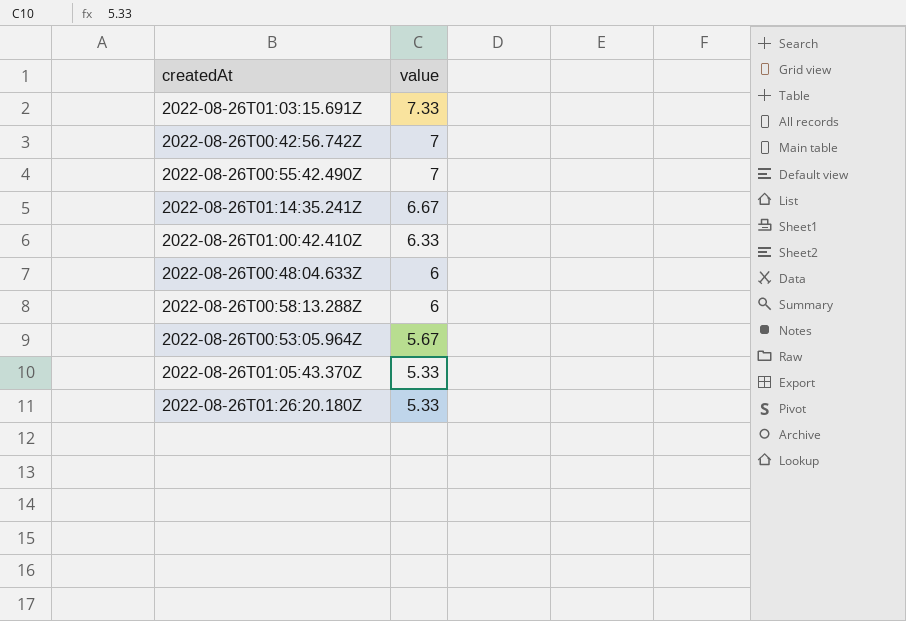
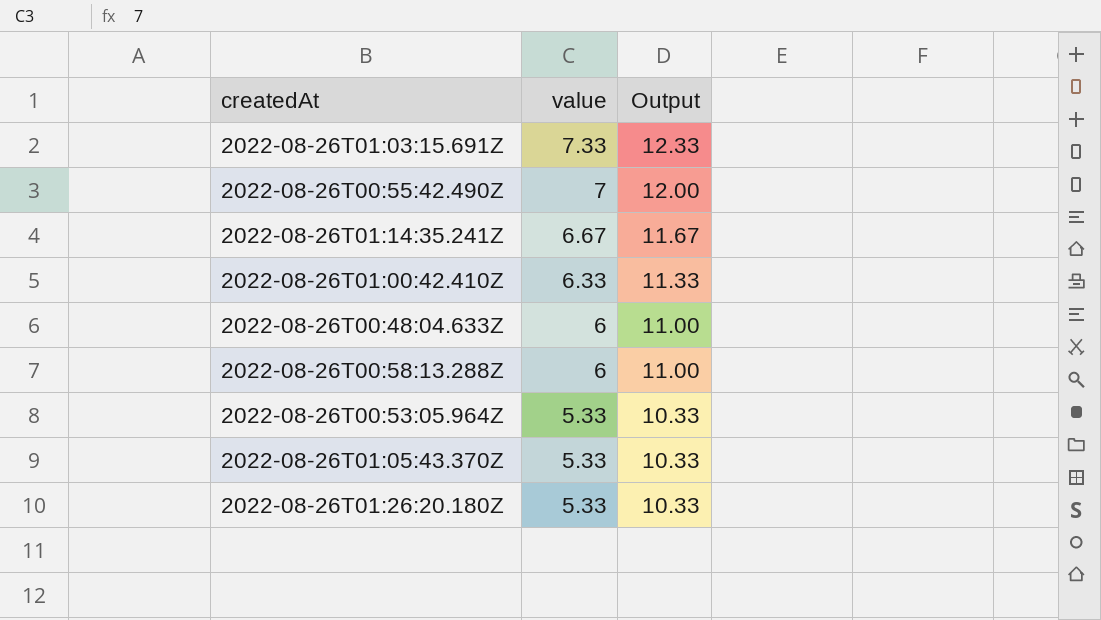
column Output | formula: none -> [value] + 5
row 2022-08-26T00:42:56.742Z: 7 -> none
2022-08-26T00:53:05.964Z | value: 5.67 -> 5.33

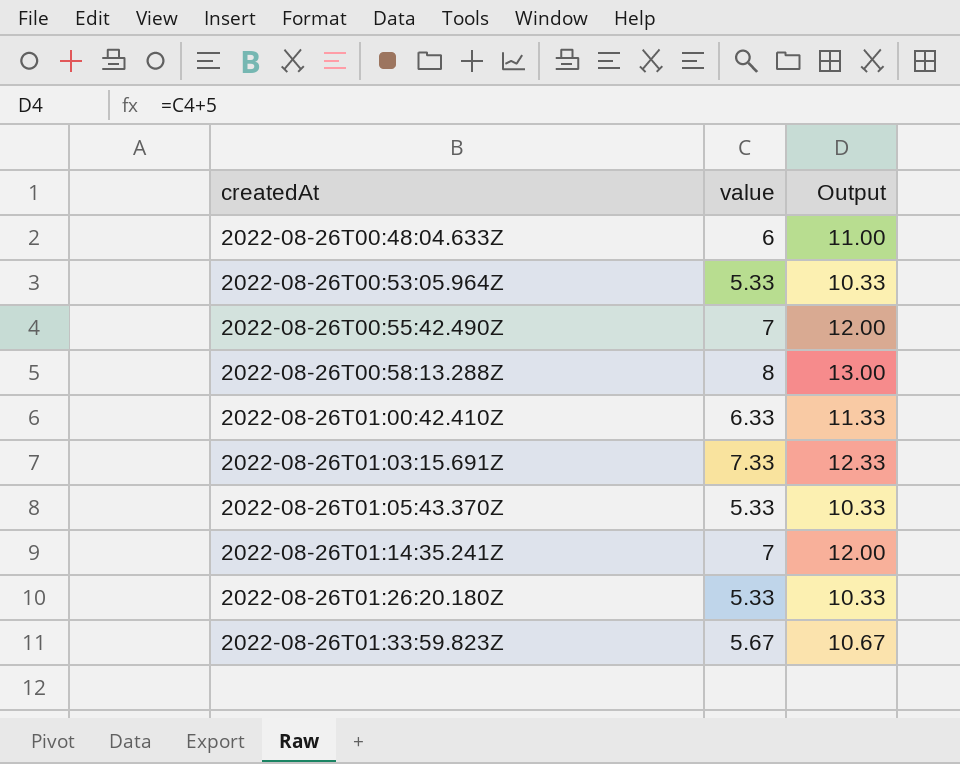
row order: value descending -> createdAt ascending
2022-08-26T00:58:13.288Z | value: 6 -> 8
2022-08-26T00:58:13.288Z | Output: 11.00 -> 13.00
2022-08-26T01:14:35.241Z | value: 6.67 -> 7
2022-08-26T01:14:35.241Z | Output: 11.67 -> 12.00
row 2022-08-26T01:33:59.823Z: none -> 5.67 | 10.67

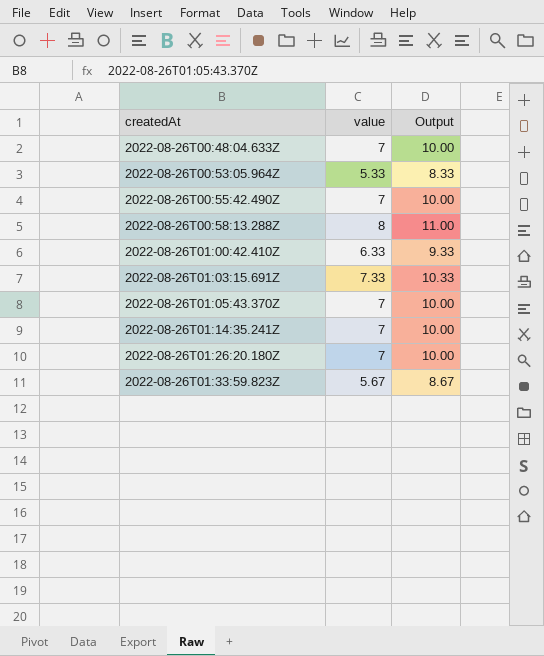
column Output | formula: [value] + 5 -> [value] + 3
2022-08-26T00:48:04.633Z | value: 6 -> 7
2022-08-26T01:05:43.370Z | value: 5.33 -> 7
2022-08-26T01:26:20.180Z | value: 5.33 -> 7

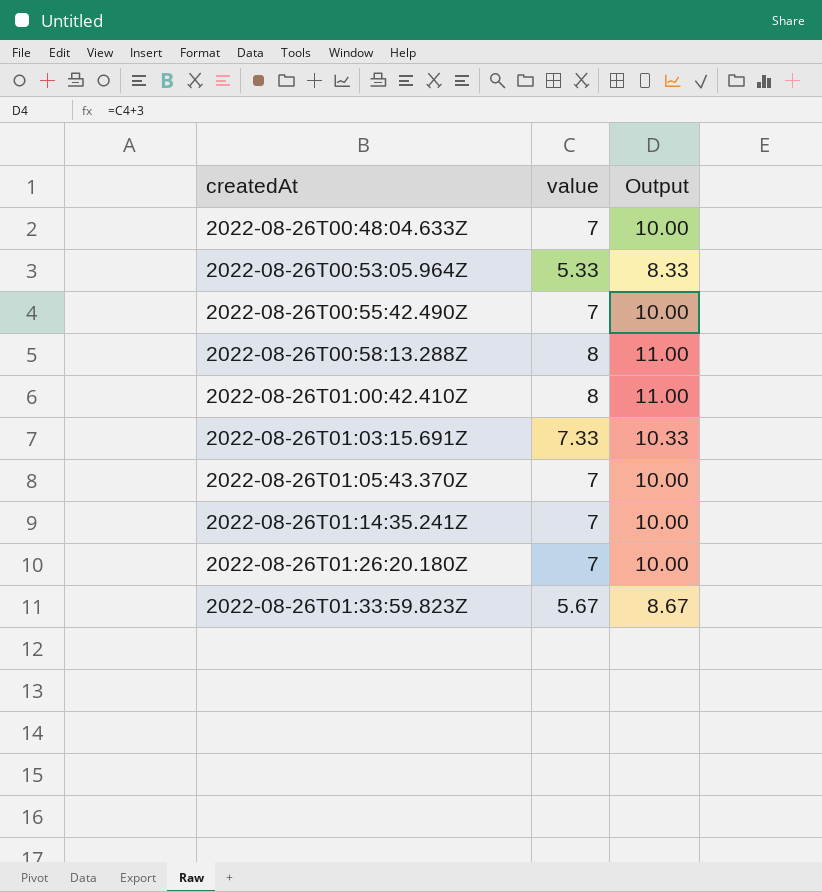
2022-08-26T01:00:42.410Z | value: 6.33 -> 8
2022-08-26T01:00:42.410Z | Output: 9.33 -> 11.00

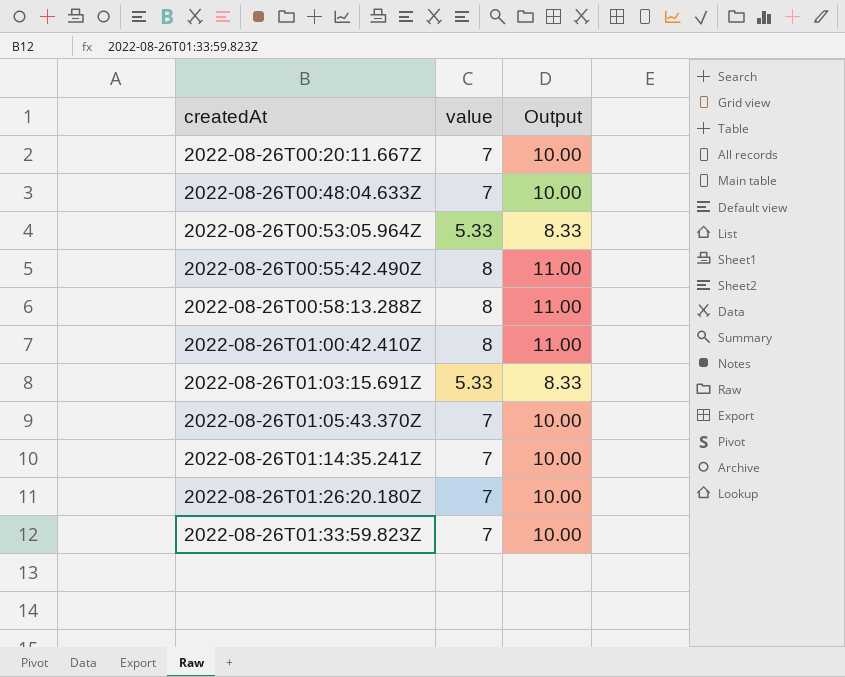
row 2022-08-26T00:20:11.667Z: none -> 7 | 10.00
2022-08-26T00:55:42.490Z | value: 7 -> 8
2022-08-26T00:55:42.490Z | Output: 10.00 -> 11.00
2022-08-26T01:03:15.691Z | value: 7.33 -> 5.33
2022-08-26T01:03:15.691Z | Output: 10.33 -> 8.33
2022-08-26T01:33:59.823Z | value: 5.67 -> 7
2022-08-26T01:33:59.823Z | Output: 8.67 -> 10.00

